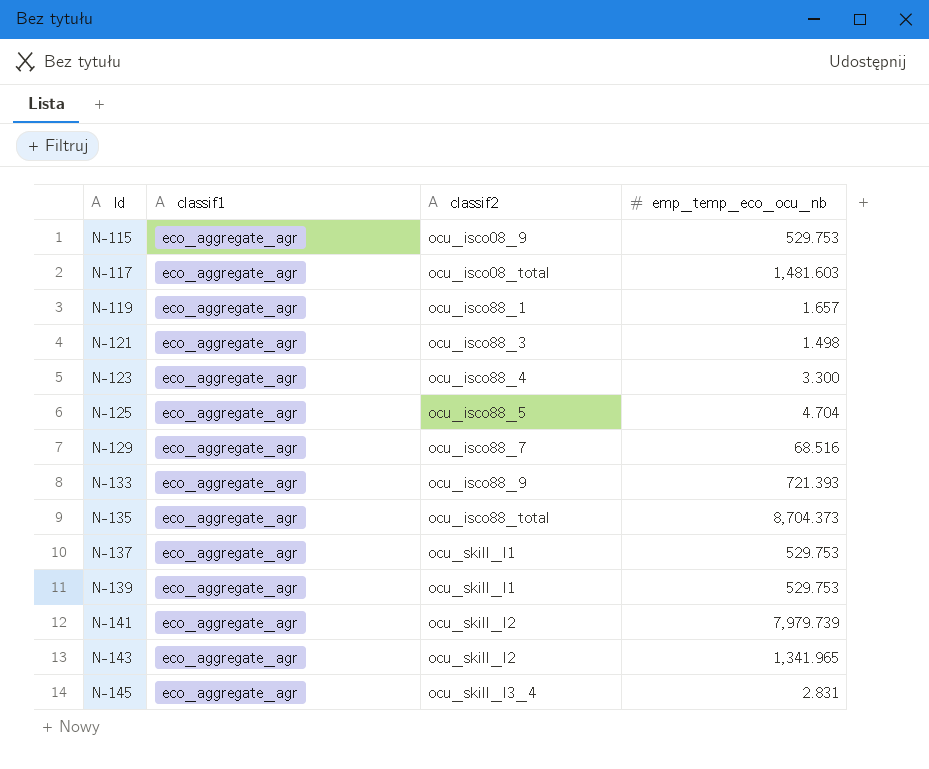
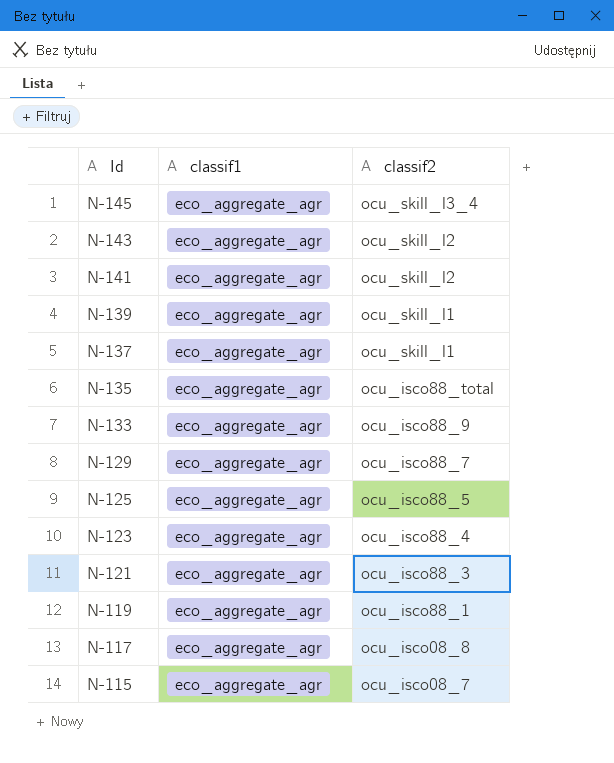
row order: Id ascending -> Id descending
column emp_temp_eco_ocu_nb | position: 4 -> none
N-117 | classif2: ocu_isco08_total -> ocu_isco08_8
N-115 | classif2: ocu_isco08_9 -> ocu_isco08_7

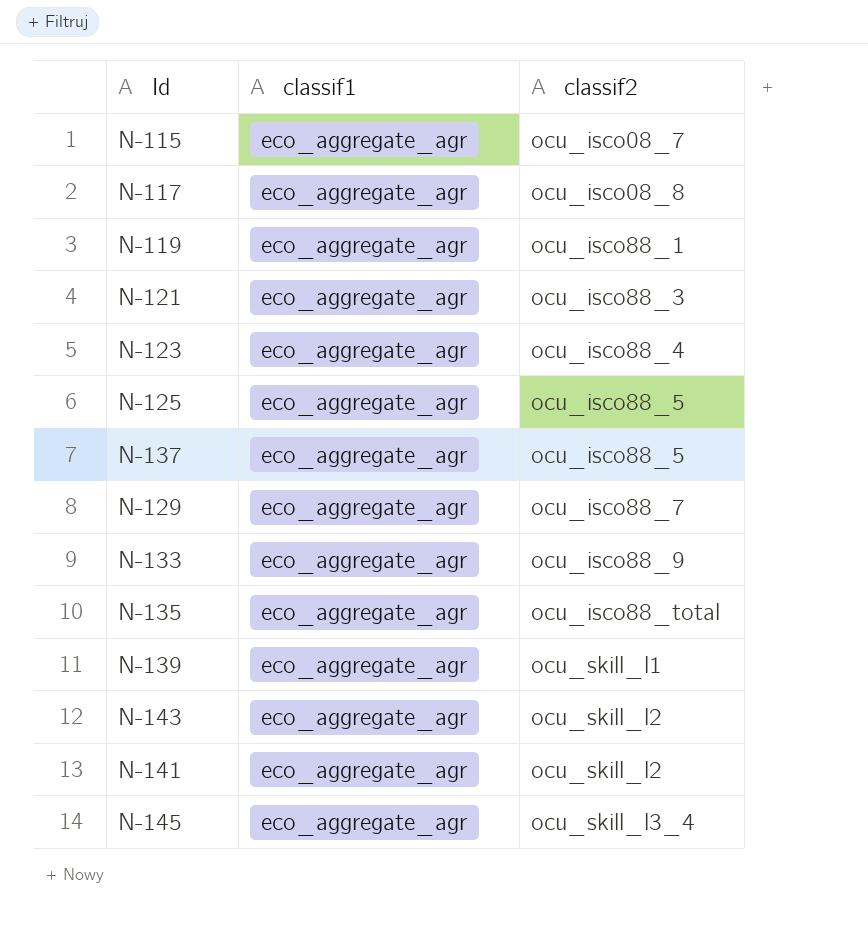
row order: Id descending -> classif2 ascending
N-137 | classif2: ocu_skill_l1 -> ocu_isco88_5

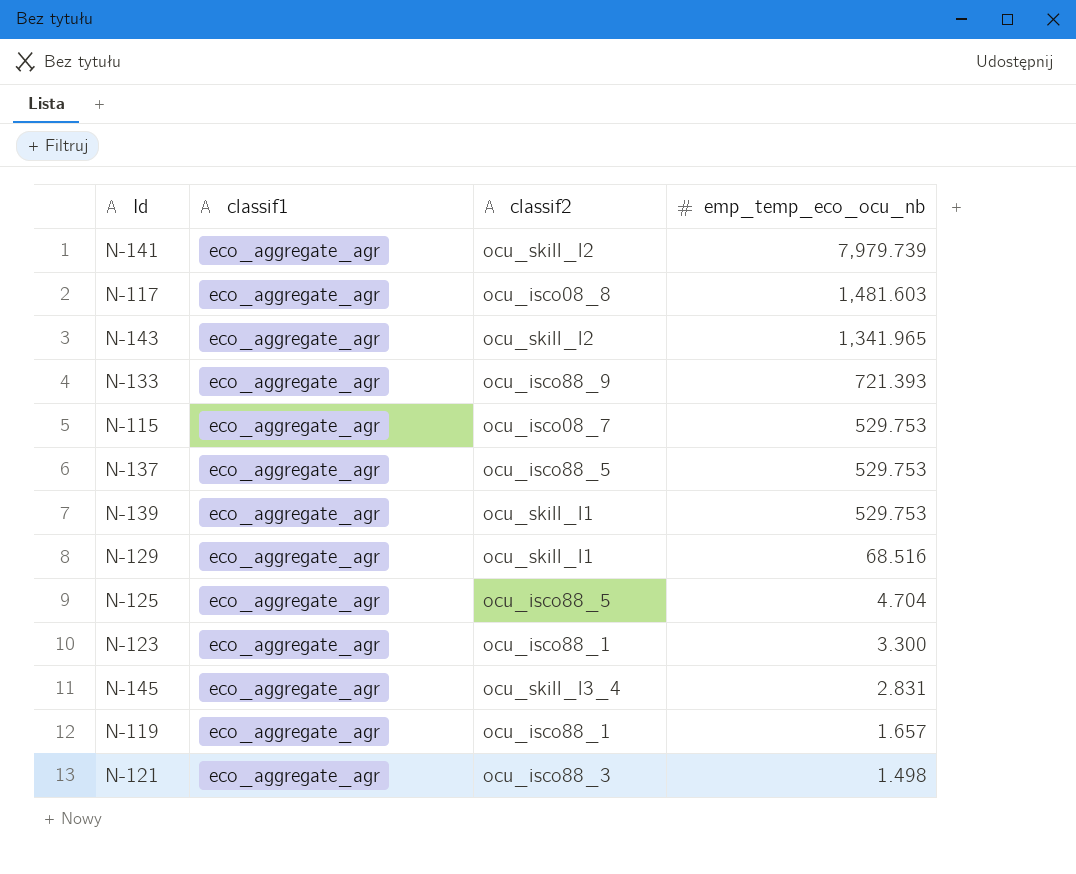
row order: classif2 ascending -> emp_temp_eco_ocu_nb descending
column emp_temp_eco_ocu_nb | position: none -> 4
row N-135: eco_aggregate_agr | ocu_isco88_total -> none
N-129 | classif2: ocu_isco88_7 -> ocu_skill_l1
N-123 | classif2: ocu_isco88_4 -> ocu_isco88_1

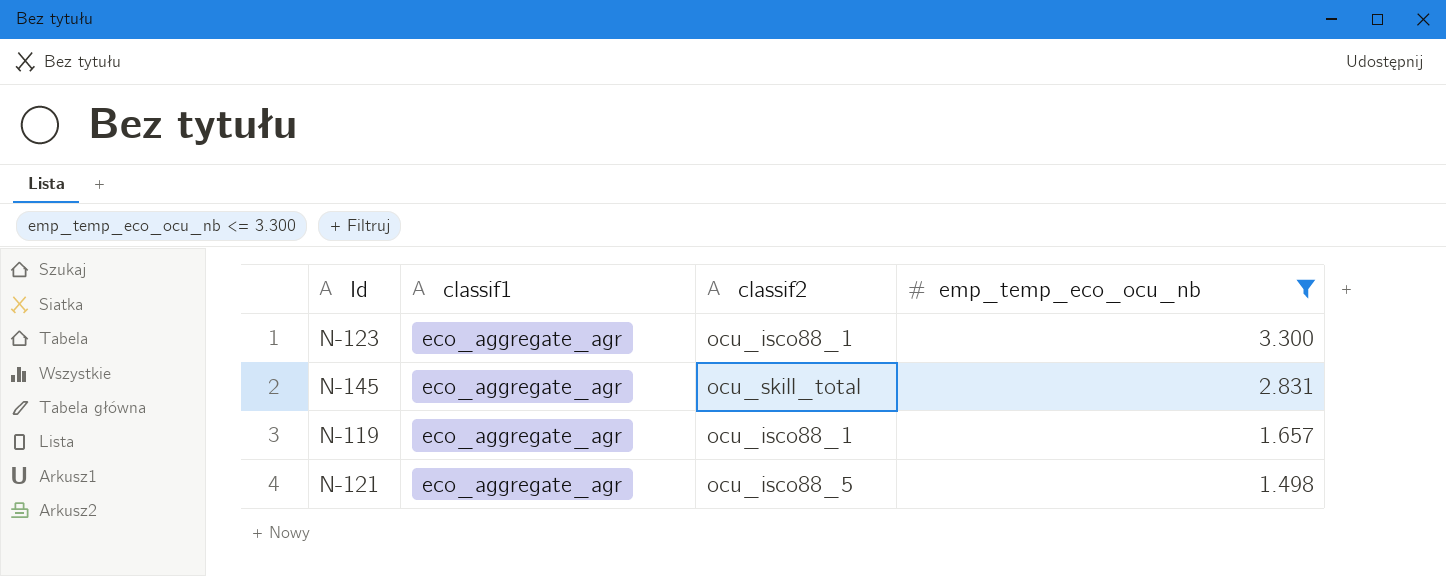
filter: none -> emp_temp_eco_ocu_nb <= 3.300
N-145 | classif2: ocu_skill_l3_4 -> ocu_skill_total
N-121 | classif2: ocu_isco88_3 -> ocu_isco88_5

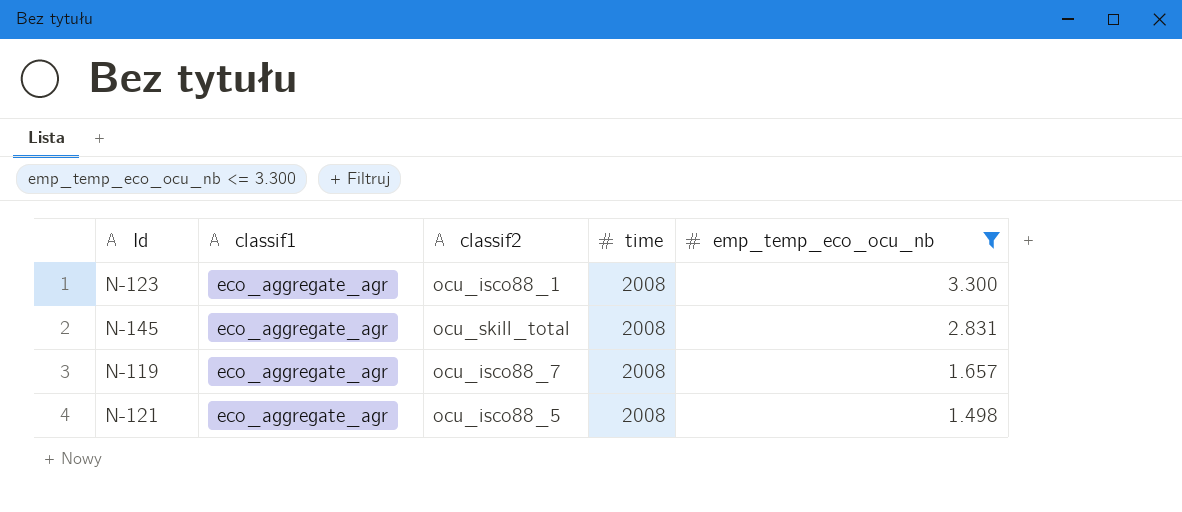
column time | position: none -> 4
N-119 | classif2: ocu_isco88_1 -> ocu_isco88_7

